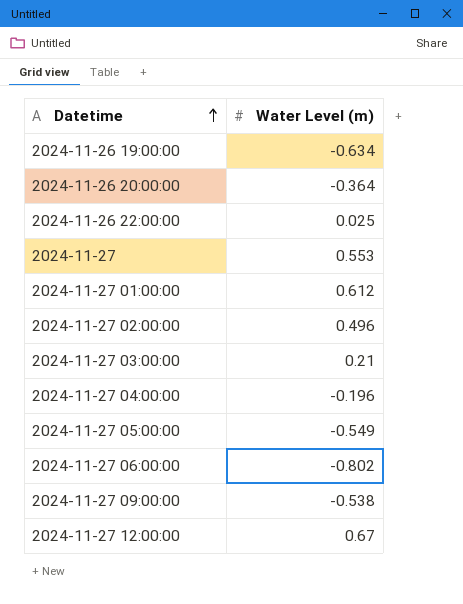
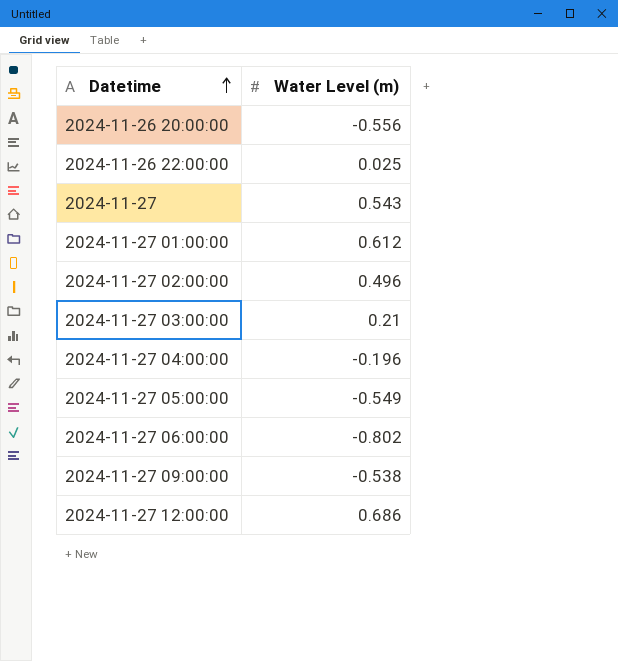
row 2024-11-26 19:00:00: -0.634 -> none
2024-11-26 20:00:00 | Water Level (m): -0.364 -> -0.556
2024-11-27 | Water Level (m): 0.553 -> 0.543
2024-11-27 12:00:00 | Water Level (m): 0.67 -> 0.686

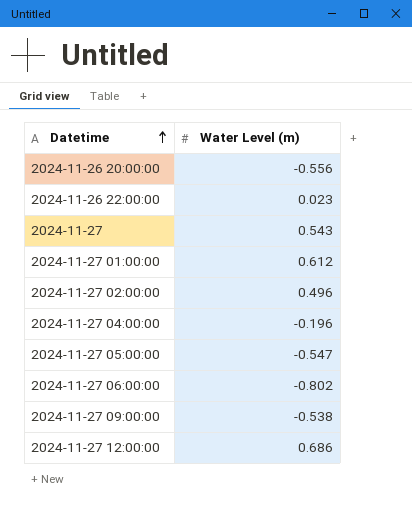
row 2024-11-27 03:00:00: 0.21 -> none
2024-11-26 22:00:00 | Water Level (m): 0.025 -> 0.023
2024-11-27 05:00:00 | Water Level (m): -0.549 -> -0.547

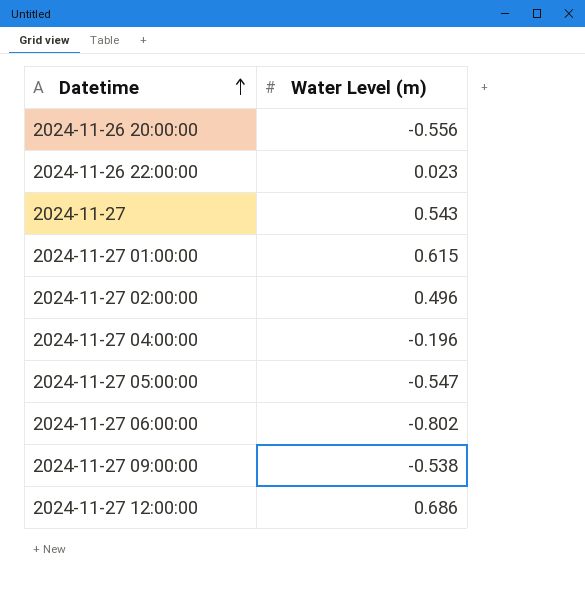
2024-11-27 01:00:00 | Water Level (m): 0.612 -> 0.615

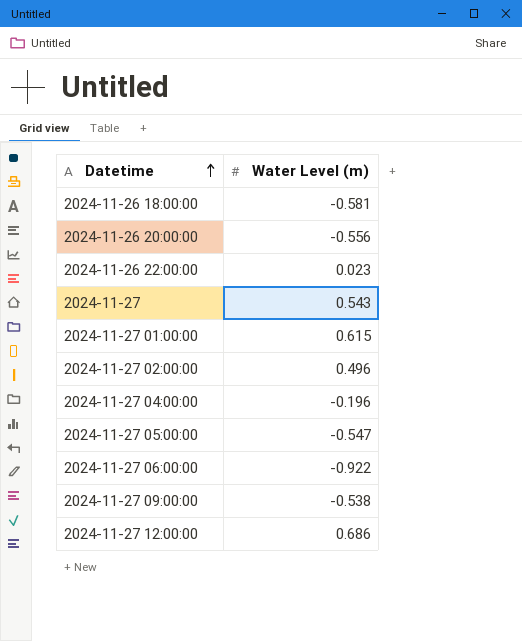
row 2024-11-26 18:00:00: none -> -0.581
2024-11-27 06:00:00 | Water Level (m): -0.802 -> -0.922

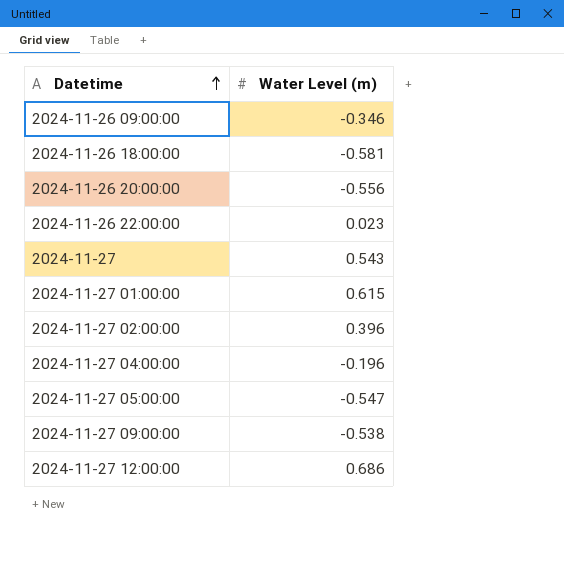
row 2024-11-27 06:00:00: -0.922 -> none
row 2024-11-26 09:00:00: none -> -0.346
2024-11-27 02:00:00 | Water Level (m): 0.496 -> 0.396

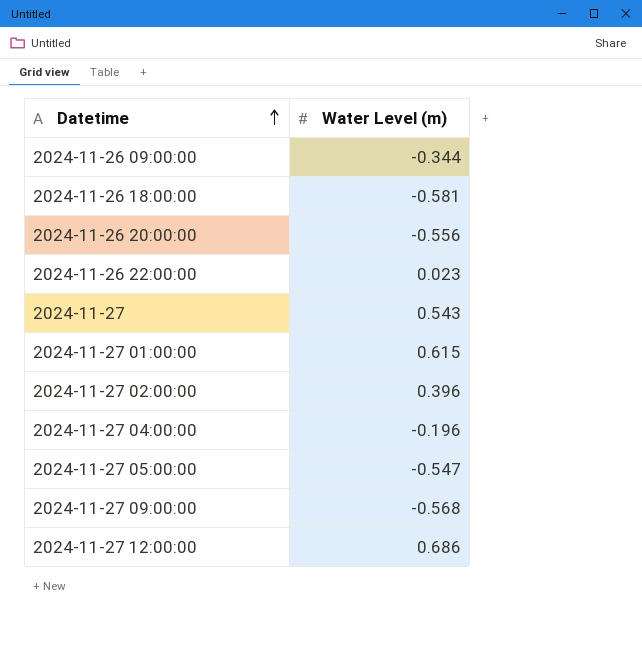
2024-11-26 09:00:00 | Water Level (m): -0.346 -> -0.344
2024-11-27 09:00:00 | Water Level (m): -0.538 -> -0.568

